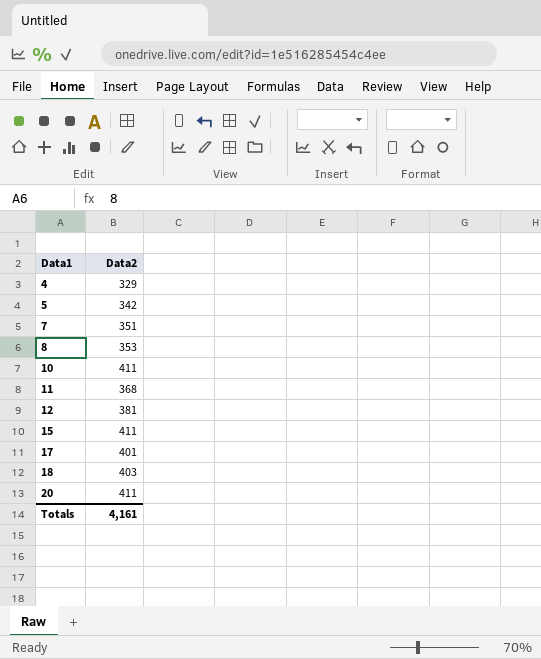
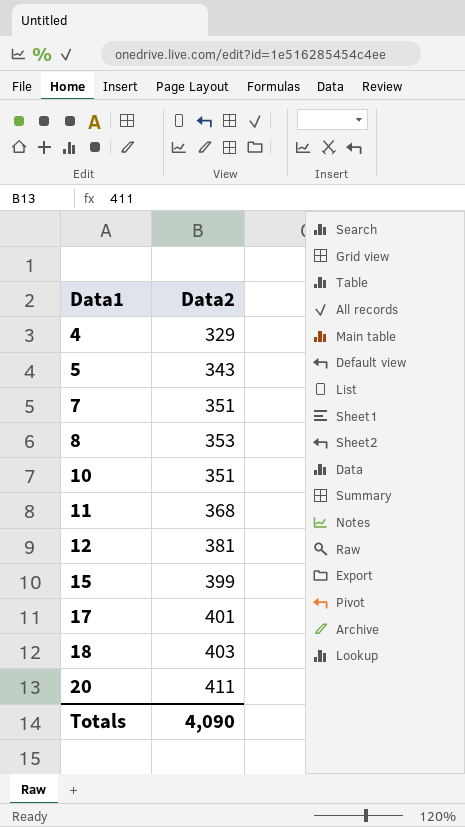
5 | Data2: 342 -> 343
10 | Data2: 411 -> 351
15 | Data2: 411 -> 399
Totals | Data2: 4,161 -> 4,090

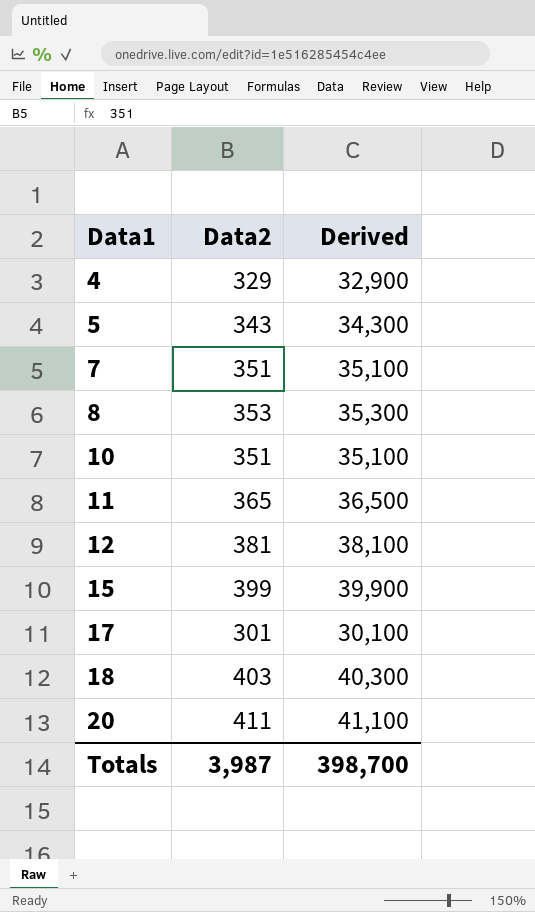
column Derived | formula: none -> [Data2] * 100
11 | Data2: 368 -> 365
17 | Data2: 401 -> 301
Totals | Data2: 4,090 -> 3,987

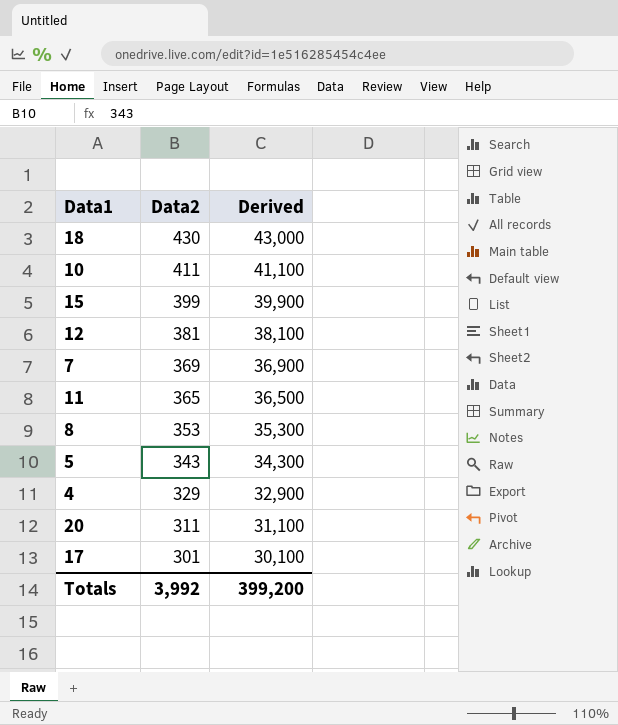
row order: Data1 ascending -> Data2 descending
18 | Data2: 403 -> 430
18 | Derived: 40,300 -> 43,000
10 | Data2: 351 -> 411
10 | Derived: 35,100 -> 41,100
7 | Data2: 351 -> 369
7 | Derived: 35,100 -> 36,900
20 | Data2: 411 -> 311
20 | Derived: 41,100 -> 31,100
Totals | Data2: 3,987 -> 3,992
Totals | Derived: 398,700 -> 399,200

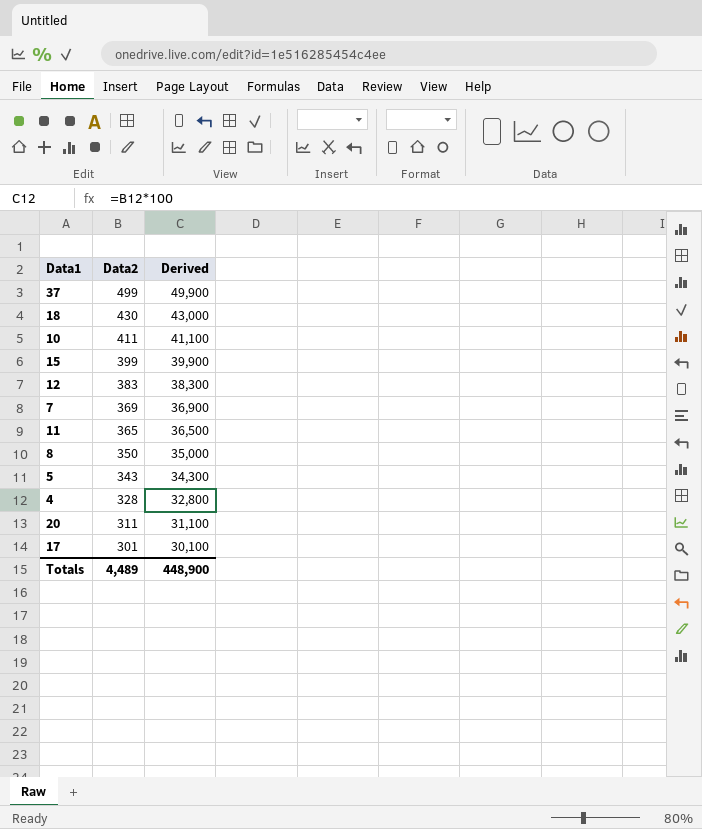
row 37: none -> 499 | 49,900
12 | Data2: 381 -> 383
12 | Derived: 38,100 -> 38,300
8 | Data2: 353 -> 350
8 | Derived: 35,300 -> 35,000
4 | Data2: 329 -> 328
4 | Derived: 32,900 -> 32,800
Totals | Data2: 3,992 -> 4,489
Totals | Derived: 399,200 -> 448,900

